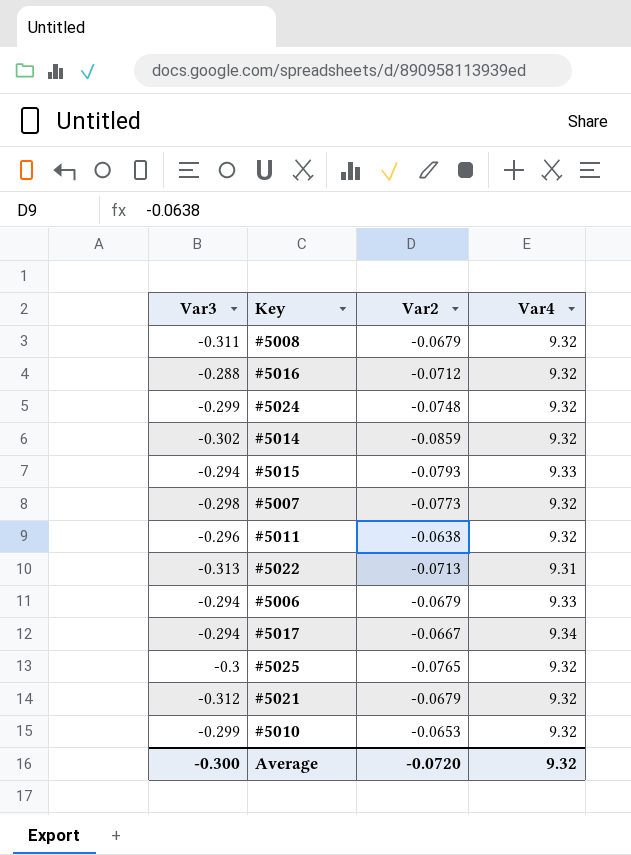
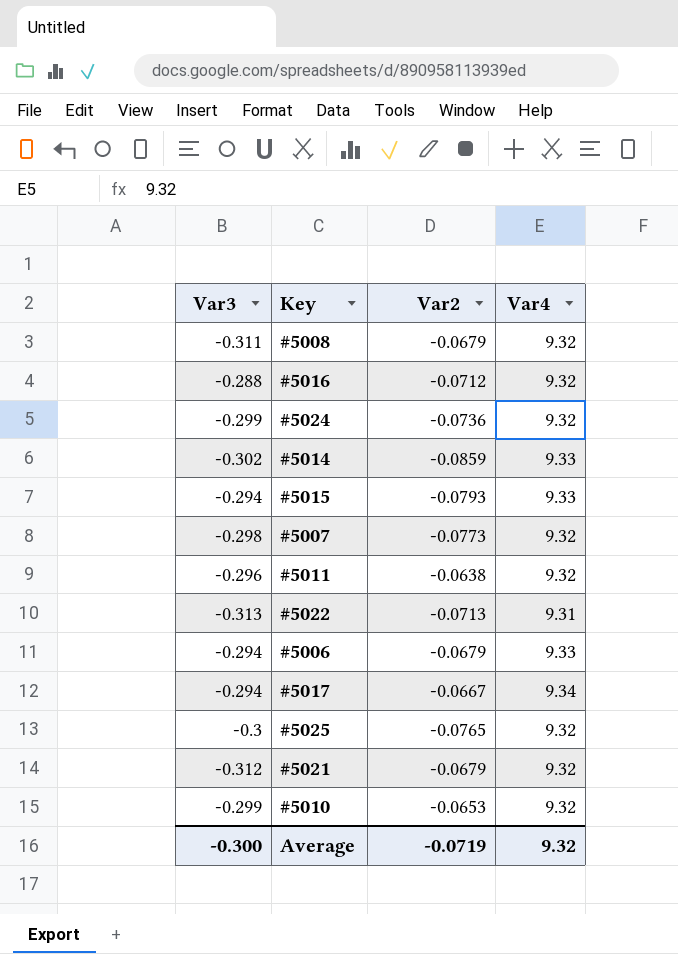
#5024 | Var2: -0.0748 -> -0.0736
#5014 | Var4: 9.32 -> 9.33
Average | Var2: -0.0720 -> -0.0719

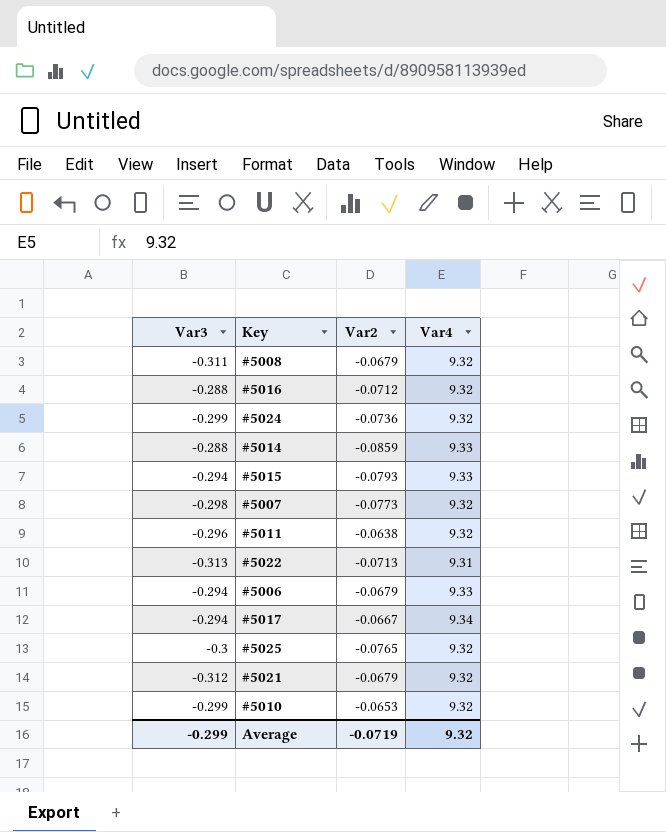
#5014 | Var3: -0.302 -> -0.288
Average | Var3: -0.300 -> -0.299

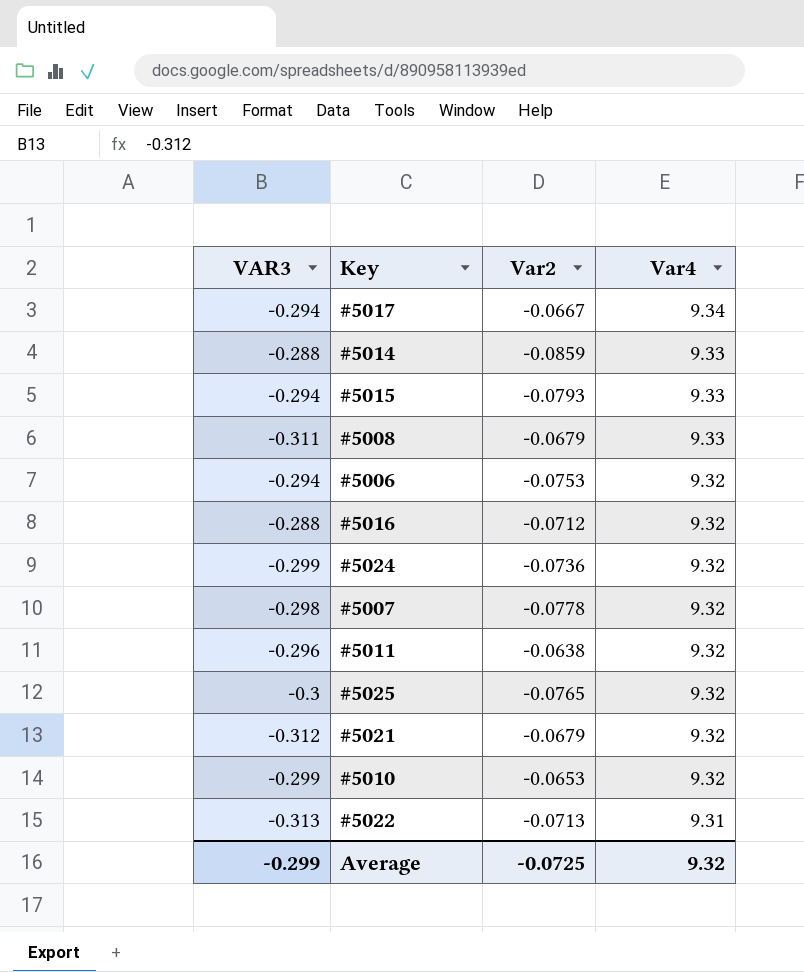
row order: none -> Var4 descending
column name: Var3 -> VAR3
#5008 | Var4: 9.32 -> 9.33
#5006 | Var2: -0.0679 -> -0.0753
#5006 | Var4: 9.33 -> 9.32
#5007 | Var2: -0.0773 -> -0.0778
Average | Var2: -0.0719 -> -0.0725

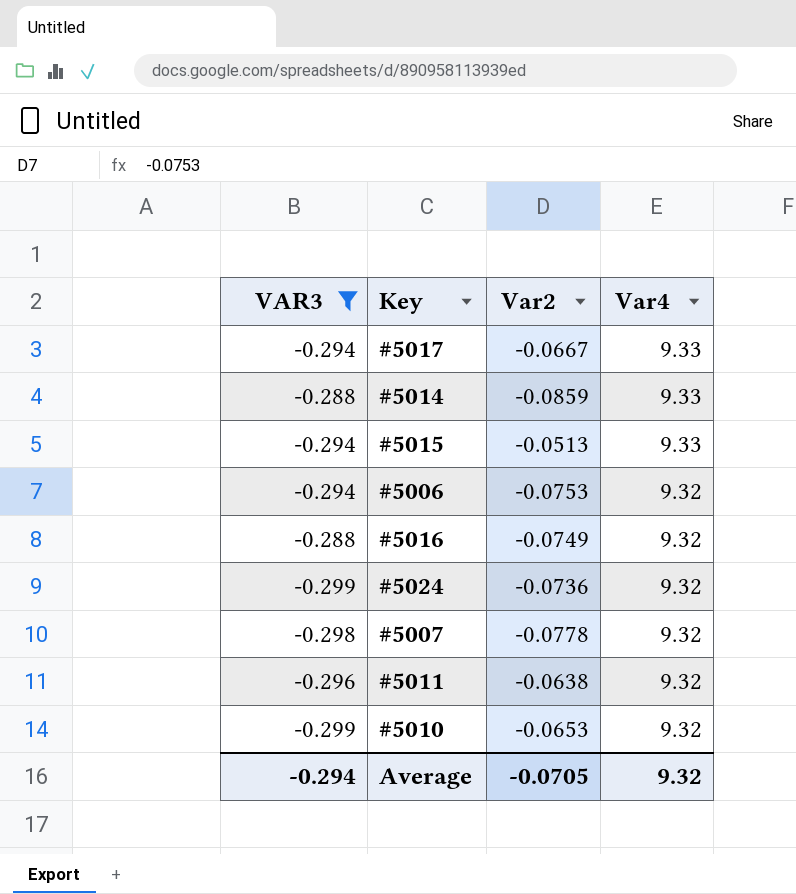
filter: none -> VAR3 >= -0.299
#5017 | Var4: 9.34 -> 9.33
#5015 | Var2: -0.0793 -> -0.0513
#5016 | Var2: -0.0712 -> -0.0749
Average | VAR3: -0.299 -> -0.294
Average | Var2: -0.0725 -> -0.0705

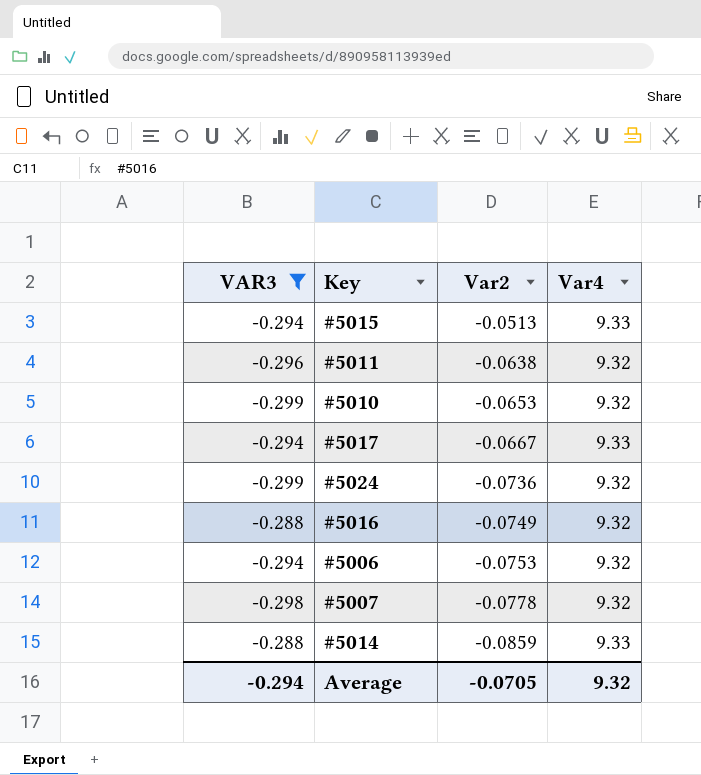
row order: Var4 descending -> Var2 descending

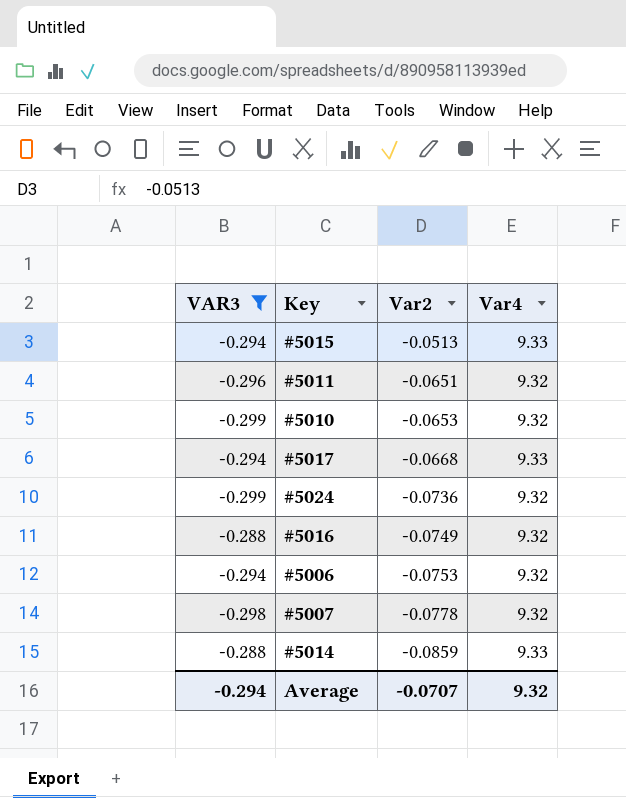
#5011 | Var2: -0.0638 -> -0.0651
#5017 | Var2: -0.0667 -> -0.0668
Average | Var2: -0.0705 -> -0.0707

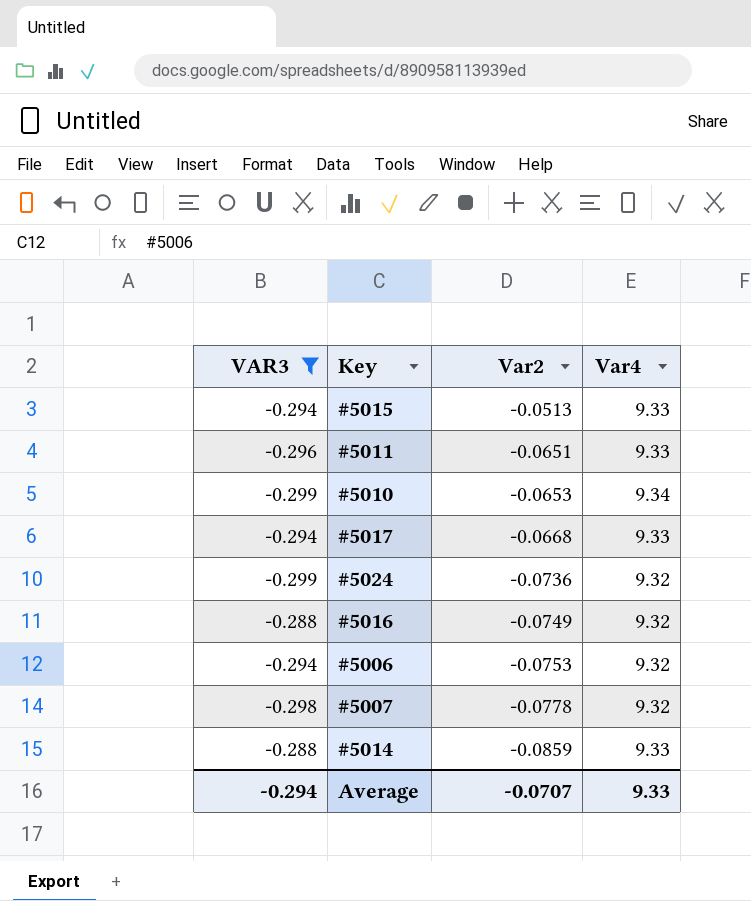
#5011 | Var4: 9.32 -> 9.33
#5010 | Var4: 9.32 -> 9.34
Average | Var4: 9.32 -> 9.33

